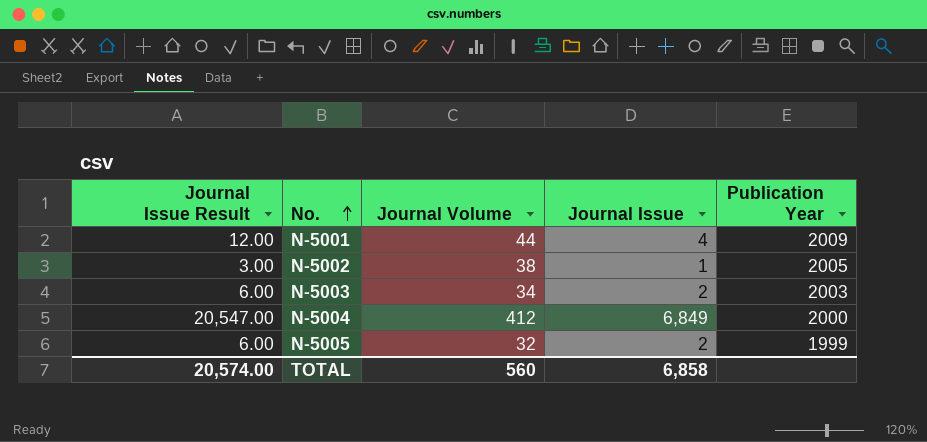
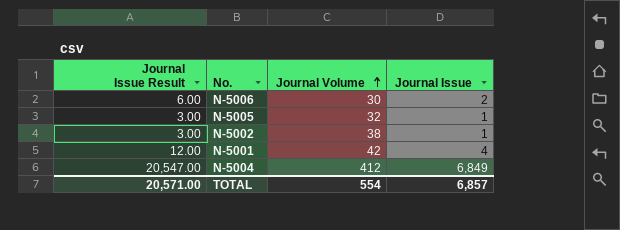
row order: No. ascending -> Journal Volume ascending
column Publication Year | position: 5 -> none
row N-5003: 6.00 | 34 | 2 | 2003 -> none
row N-5006: none -> 6.00 | 30 | 2
N-5005 | Journal Issue Result: 6.00 -> 3.00
N-5005 | Journal Issue: 2 -> 1
N-5001 | Journal Volume: 44 -> 42
TOTAL | Journal Issue Result: 20,574.00 -> 20,571.00
TOTAL | Journal Volume: 560 -> 554
TOTAL | Journal Issue: 6,858 -> 6,857

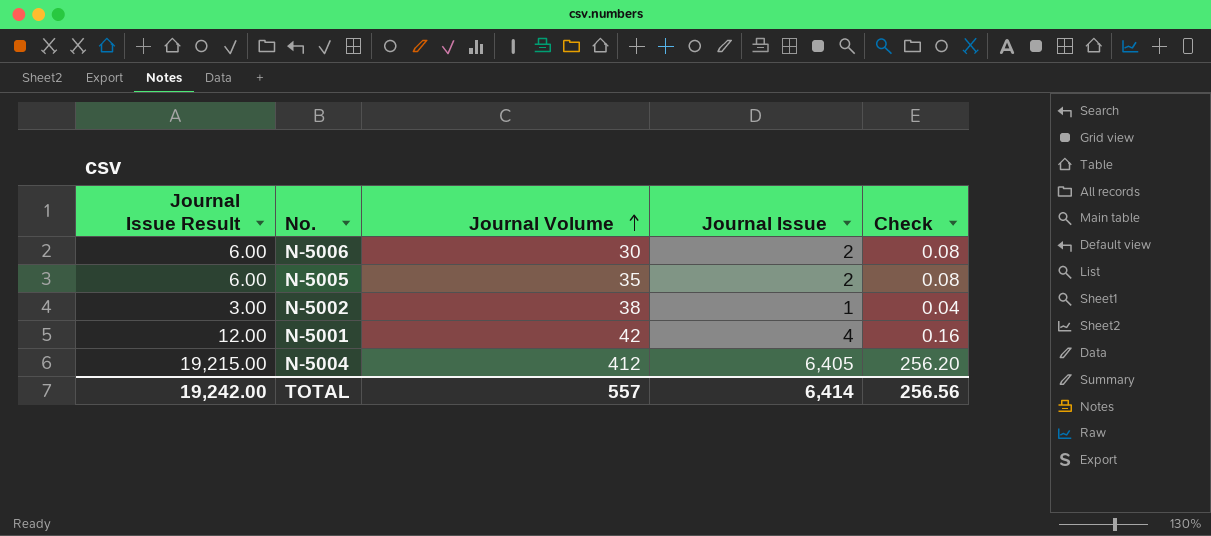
column Check | formula: none -> [Journal Issue] * 0.04
N-5005 | Journal Issue Result: 3.00 -> 6.00
N-5005 | Journal Volume: 32 -> 35
N-5005 | Journal Issue: 1 -> 2
N-5004 | Journal Issue Result: 20,547.00 -> 19,215.00
N-5004 | Journal Issue: 6,849 -> 6,405
TOTAL | Journal Issue Result: 20,571.00 -> 19,242.00
TOTAL | Journal Volume: 554 -> 557
TOTAL | Journal Issue: 6,857 -> 6,414

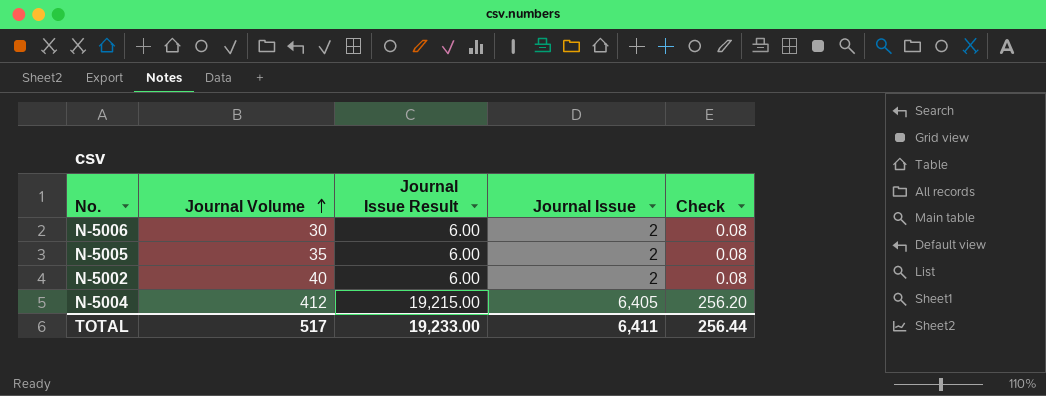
column Journal Issue Result | position: 1 -> 3
row N-5001: 12.00 | 42 | 4 | 0.16 -> none
N-5002 | Journal Volume: 38 -> 40
N-5002 | Journal Issue Result: 3.00 -> 6.00
N-5002 | Journal Issue: 1 -> 2
N-5002 | Check: 0.04 -> 0.08
TOTAL | Journal Volume: 557 -> 517
TOTAL | Journal Issue Result: 19,242.00 -> 19,233.00
TOTAL | Journal Issue: 6,414 -> 6,411
TOTAL | Check: 256.56 -> 256.44

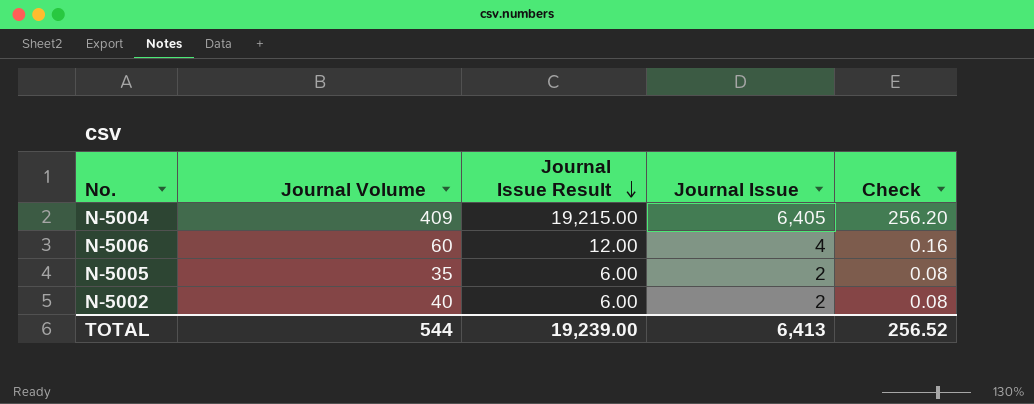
row order: Journal Volume ascending -> Journal Issue Result descending
N-5004 | Journal Volume: 412 -> 409
N-5006 | Journal Volume: 30 -> 60
N-5006 | Journal Issue Result: 6.00 -> 12.00
N-5006 | Journal Issue: 2 -> 4
N-5006 | Check: 0.08 -> 0.16
TOTAL | Journal Volume: 517 -> 544
TOTAL | Journal Issue Result: 19,233.00 -> 19,239.00
TOTAL | Journal Issue: 6,411 -> 6,413
TOTAL | Check: 256.44 -> 256.52

